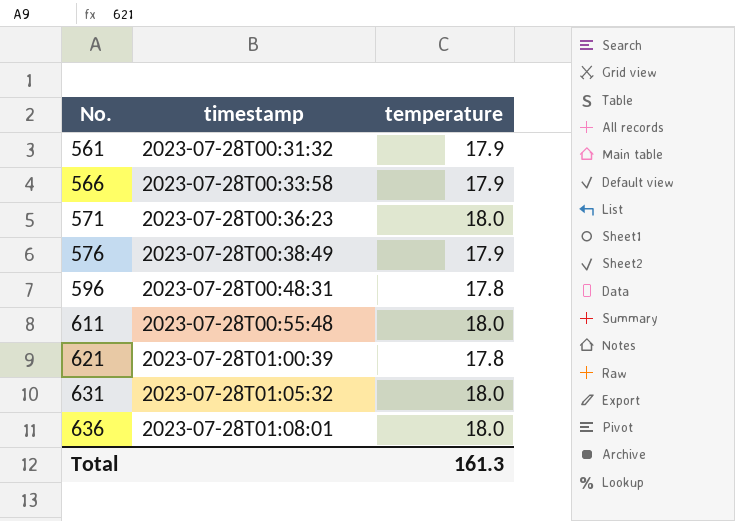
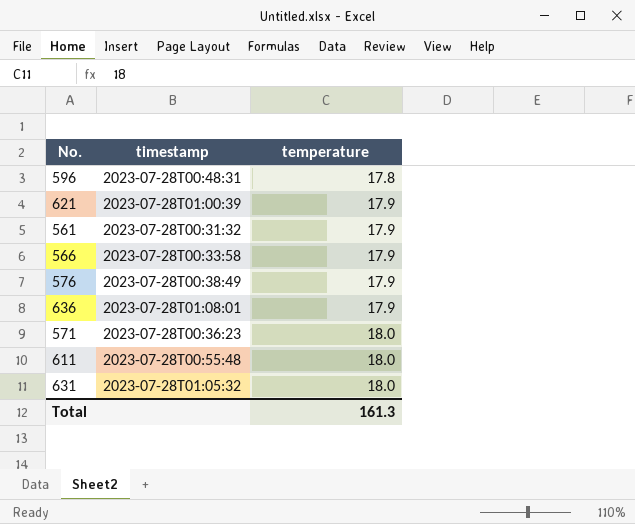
row order: No. ascending -> temperature ascending
621 | temperature: 17.8 -> 17.9
636 | temperature: 18.0 -> 17.9

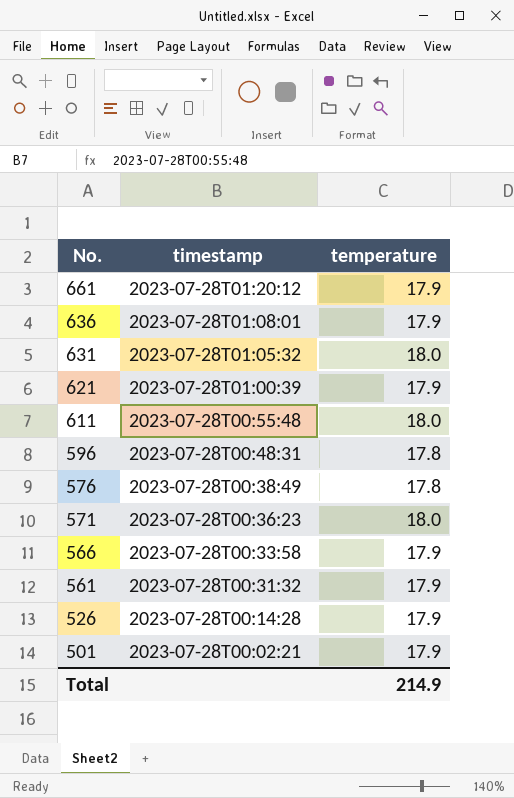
row order: temperature ascending -> No. descending
row 661: none -> 2023-07-28T01:20:12 | 17.9
576 | temperature: 17.9 -> 17.8
row 526: none -> 2023-07-28T00:14:28 | 17.9
row 501: none -> 2023-07-28T00:02:21 | 17.9
Total | temperature: 161.3 -> 214.9

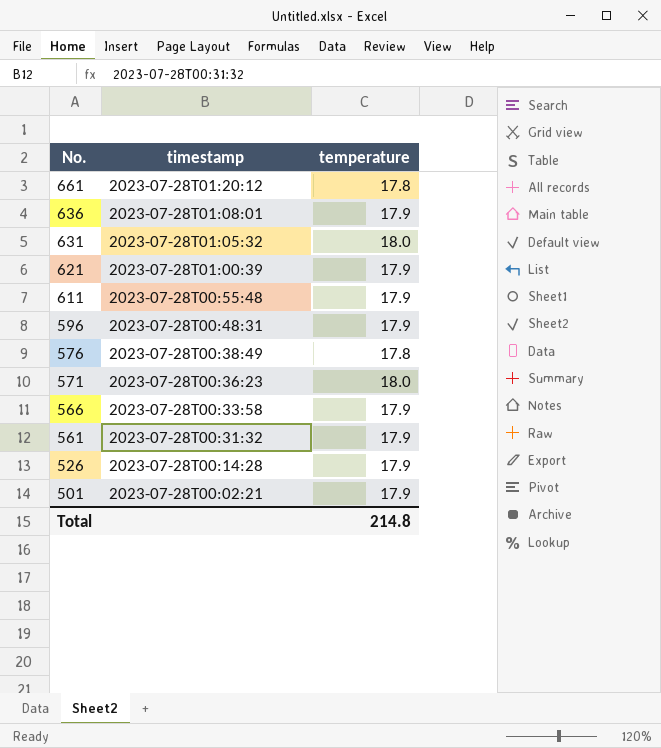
661 | temperature: 17.9 -> 17.8
611 | temperature: 18.0 -> 17.9
596 | temperature: 17.8 -> 17.9
Total | temperature: 214.9 -> 214.8

